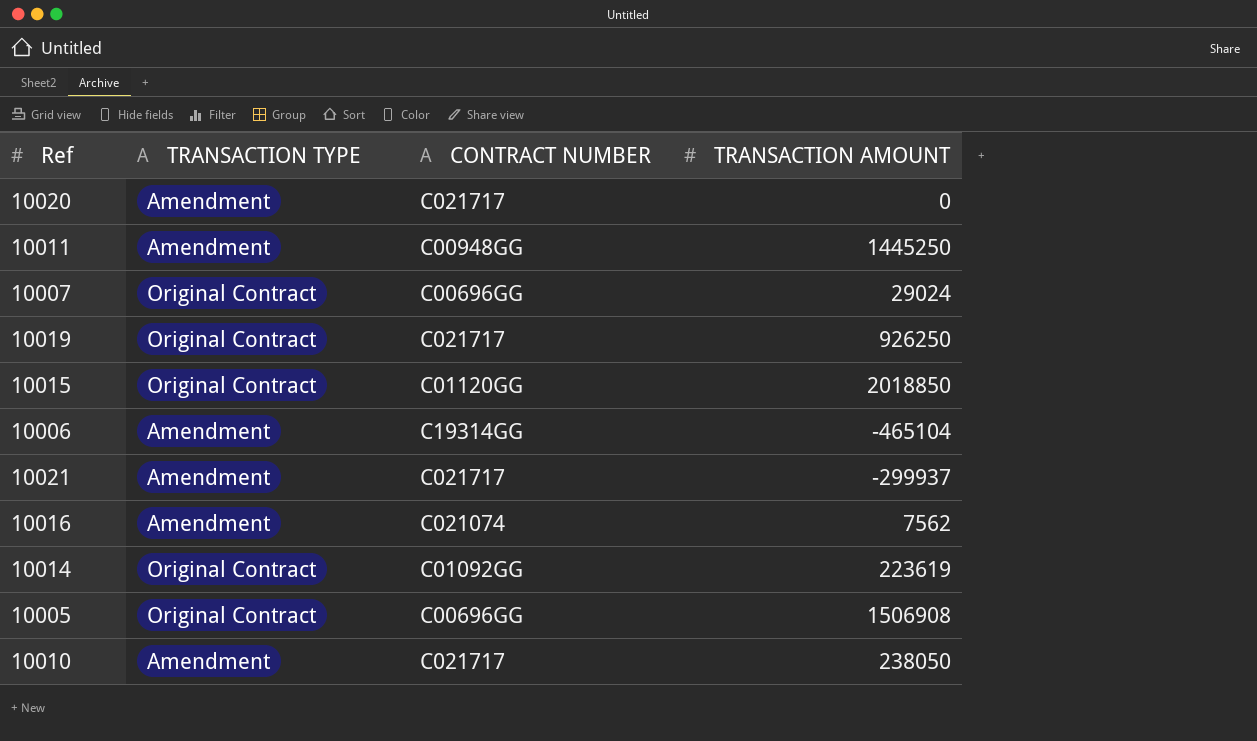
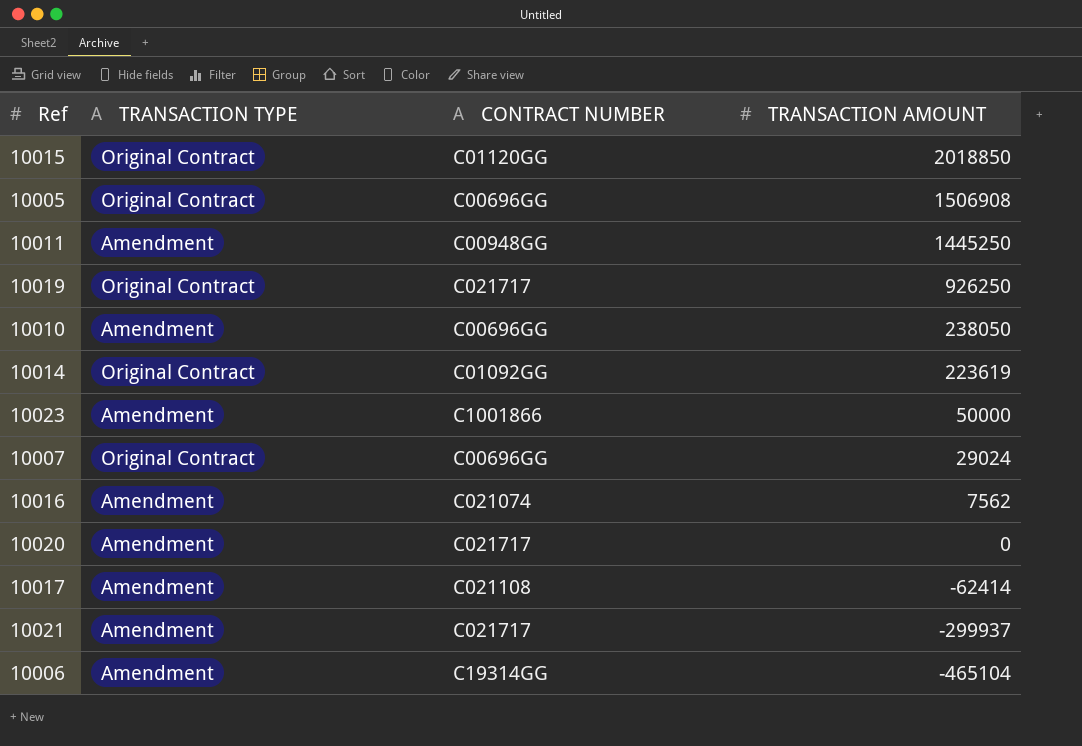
row order: none -> TRANSACTION AMOUNT descending
10010 | CONTRACT NUMBER: C021717 -> C00696GG
row 10023: none -> Amendment | C1001866 | 50000
row 10017: none -> Amendment | C021108 | -62414

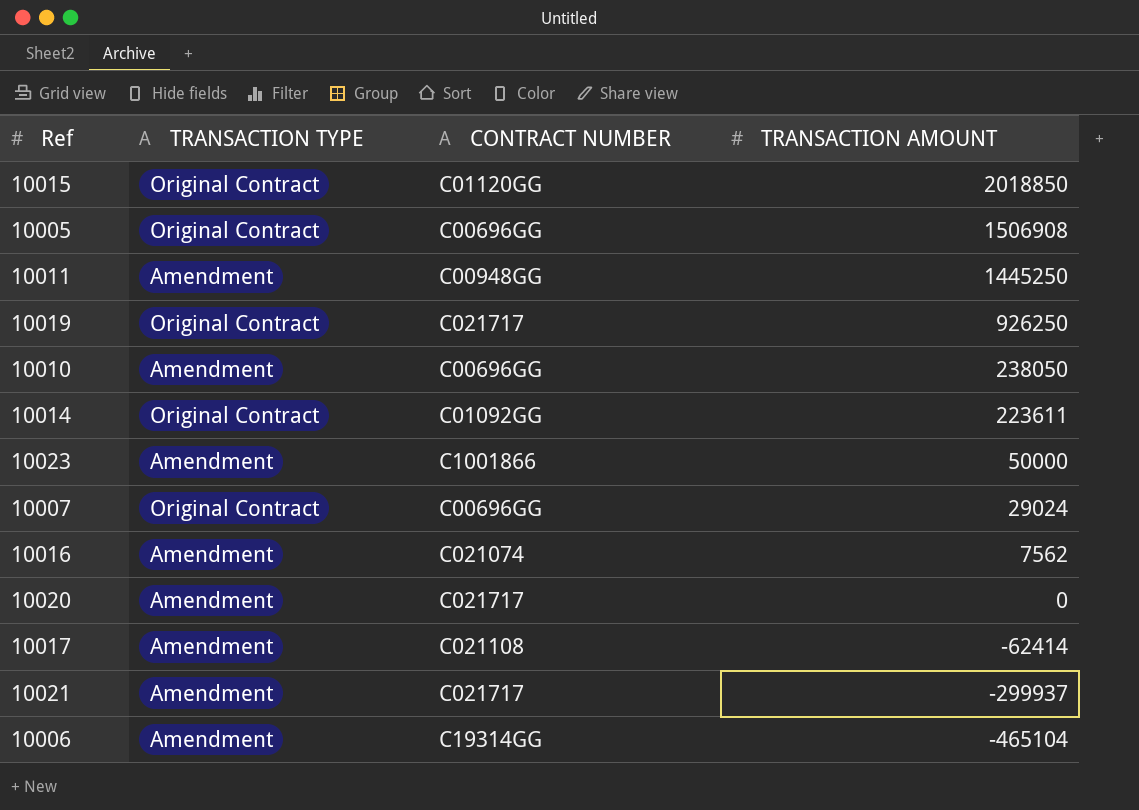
10014 | TRANSACTION AMOUNT: 223619 -> 223611

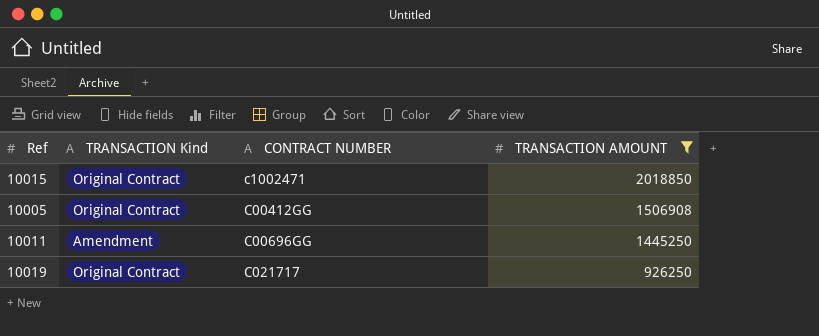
filter: none -> TRANSACTION AMOUNT >= 926250
column name: TRANSACTION TYPE -> TRANSACTION Kind
10015 | CONTRACT NUMBER: C01120GG -> c1002471
10005 | CONTRACT NUMBER: C00696GG -> C00412GG
10011 | CONTRACT NUMBER: C00948GG -> C00696GG

